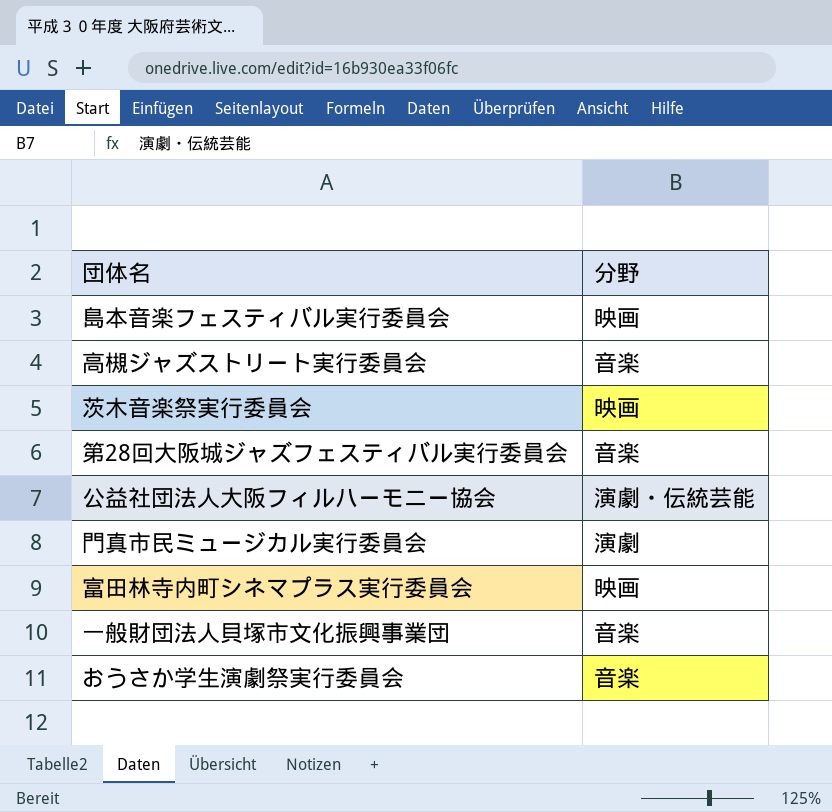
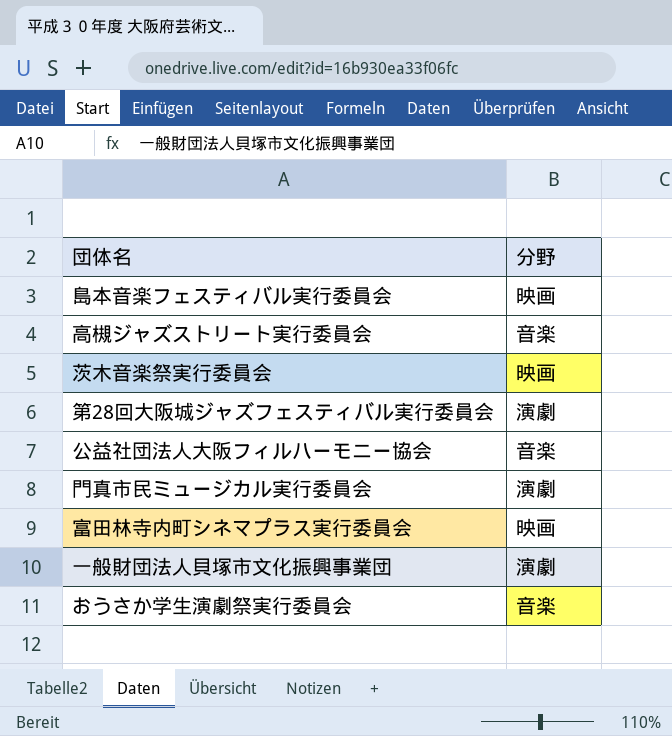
第28回大阪城ジャズフェスティバル実行委員会 | 分野: 音楽 -> 演劇
公益社団法人大阪フィルハーモニー協会 | 分野: 演劇・伝統芸能 -> 音楽
一般財団法人貝塚市文化振興事業団 | 分野: 音楽 -> 演劇

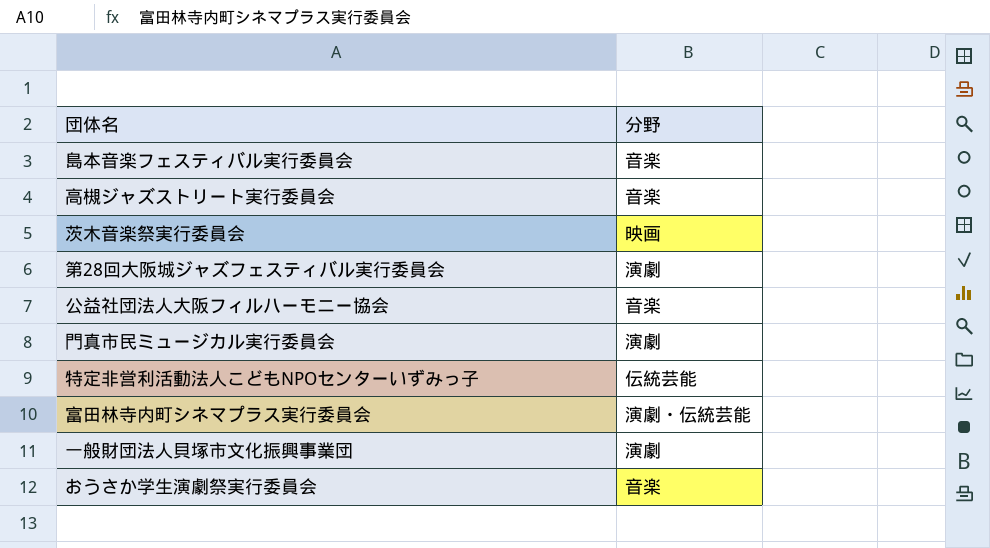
島本音楽フェスティバル実行委員会 | 分野: 映画 -> 音楽
row 特定非営利活動法人こどもNPOセンターいずみっ子: none -> 伝統芸能
富田林寺内町シネマプラス実行委員会 | 分野: 映画 -> 演劇・伝統芸能

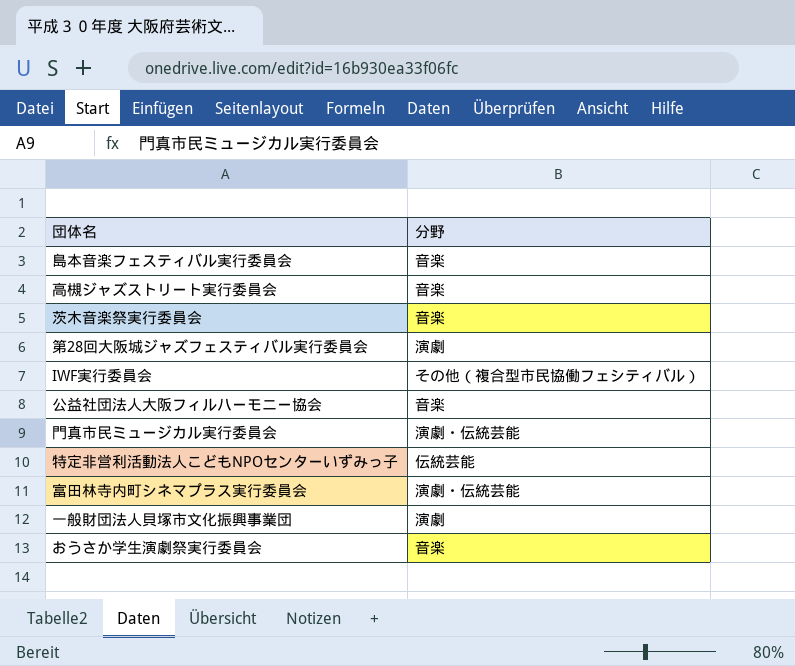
茨木音楽祭実行委員会 | 分野: 映画 -> 音楽
row IWF実行委員会: none -> その他（複合型市民協働フェシティバル）
門真市民ミュージカル実行委員会 | 分野: 演劇 -> 演劇・伝統芸能

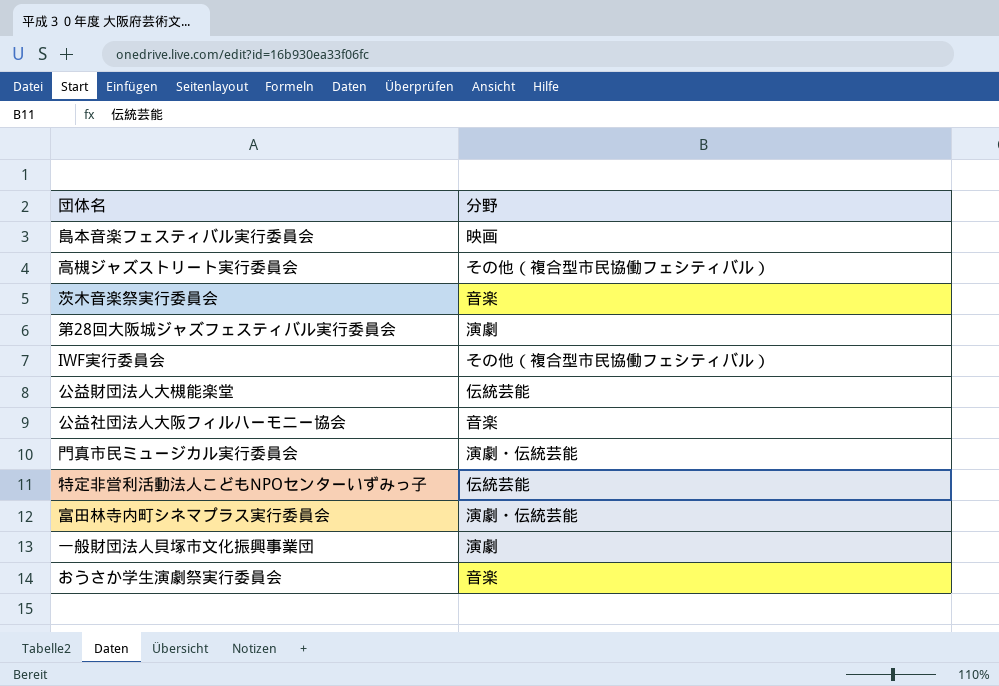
島本音楽フェスティバル実行委員会 | 分野: 音楽 -> 映画
高槻ジャズストリート実行委員会 | 分野: 音楽 -> その他（複合型市民協働フェシティバル）
row 公益財団法人大槻能楽堂: none -> 伝統芸能

